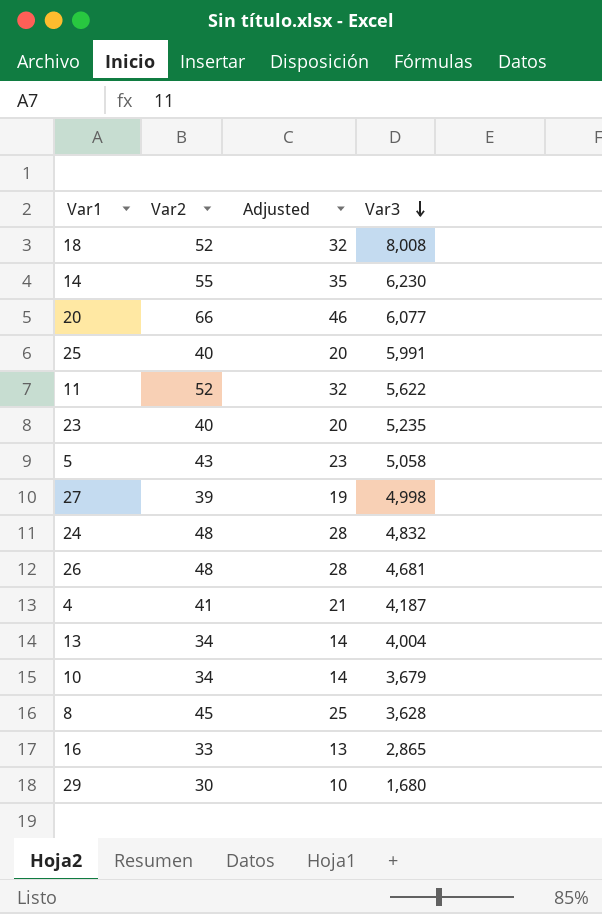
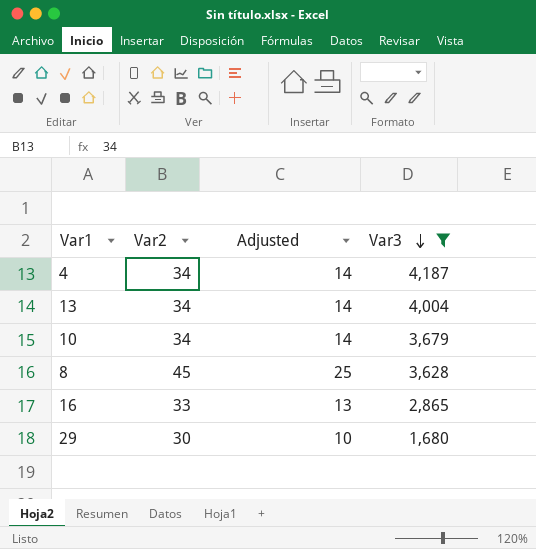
filter: none -> Var3 <= 4,187
4 | Var2: 41 -> 34
4 | Adjusted: 21 -> 14

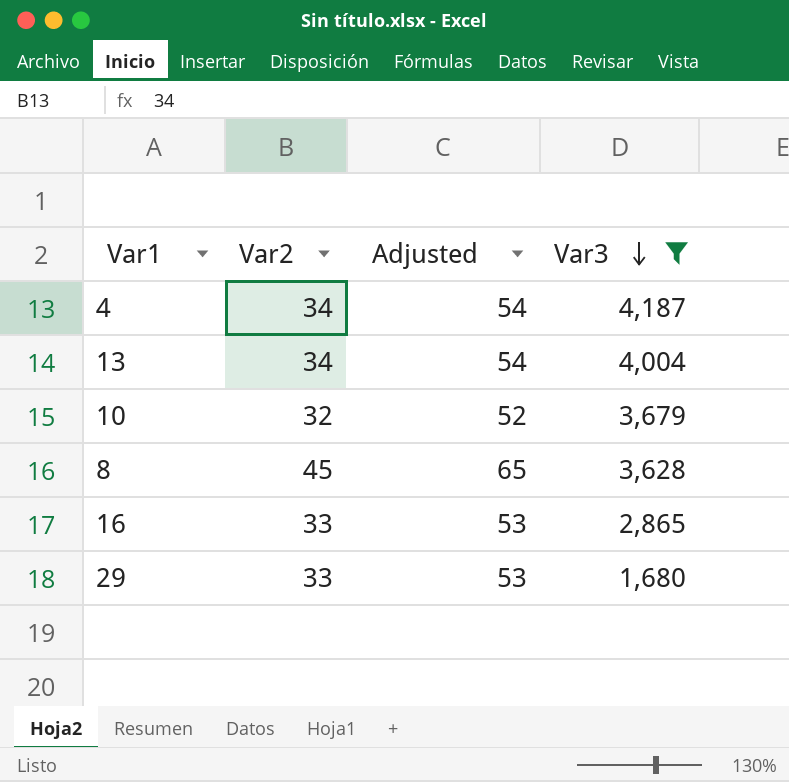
column Adjusted | formula: [Var2] - 20 -> [Var2] + 20
10 | Var2: 34 -> 32
29 | Var2: 30 -> 33

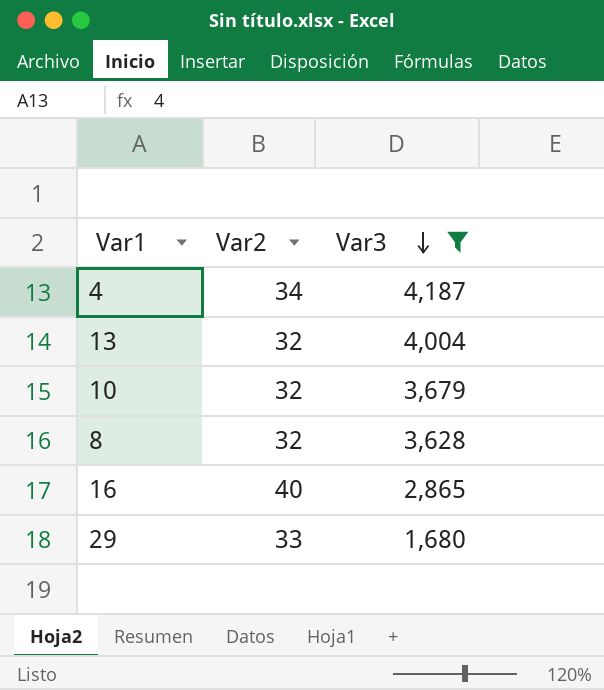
column Adjusted | formula: [Var2] + 20 -> none
13 | Var2: 34 -> 32
8 | Var2: 45 -> 32
16 | Var2: 33 -> 40

